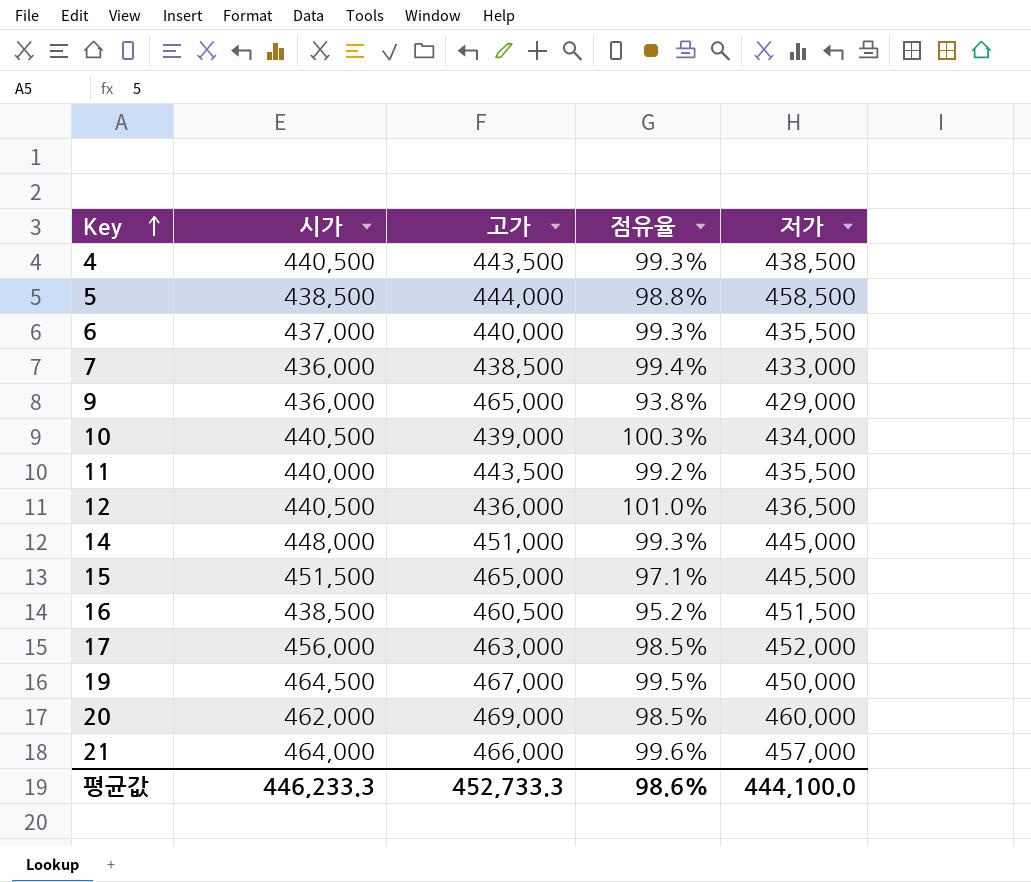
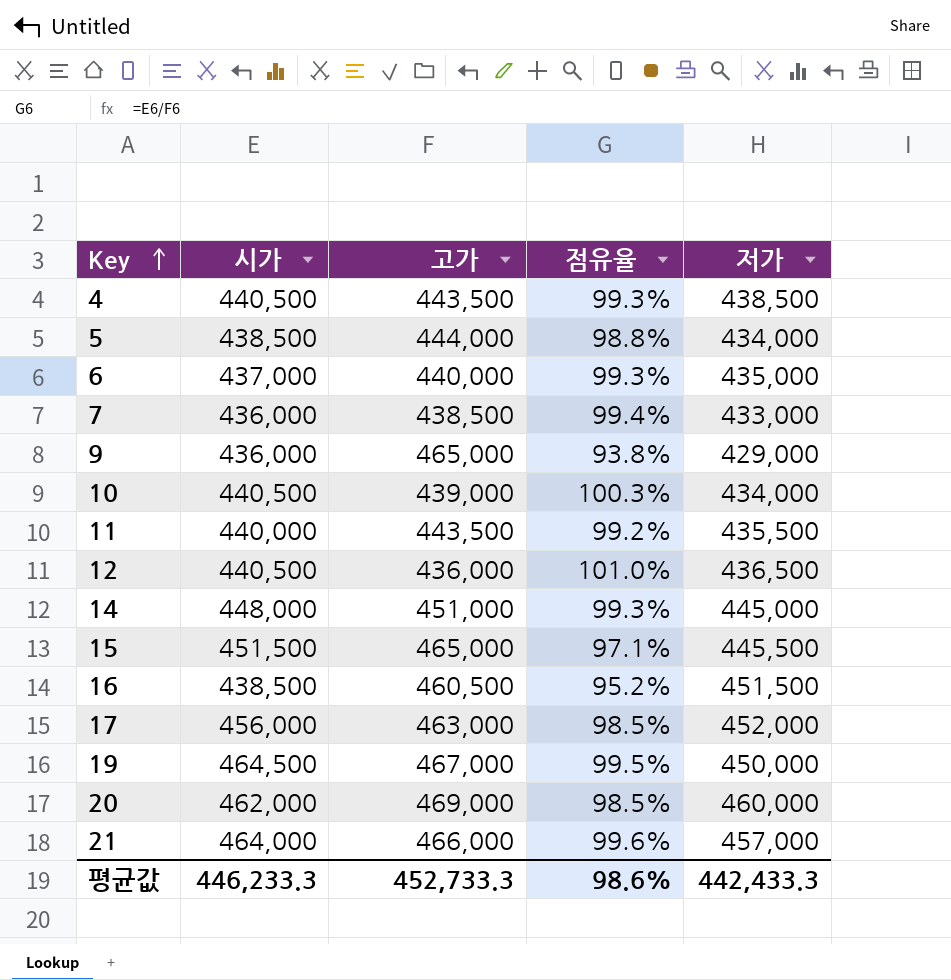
5 | 저가: 458,500 -> 434,000
6 | 저가: 435,500 -> 435,000
평균값 | 저가: 444,100.0 -> 442,433.3

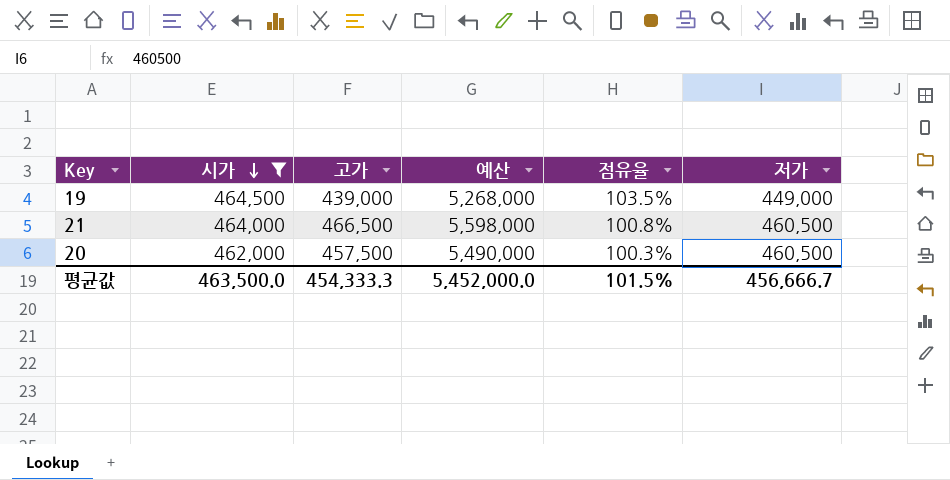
filter: none -> 시가 >= 462,000
row order: Key ascending -> 시가 descending
column 예산 | formula: none -> [고가] * 12
column 점유율 | formula: [시가] / [고가] -> [시가] / [저가]
19 | 고가: 467,000 -> 439,000
19 | 저가: 450,000 -> 449,000
21 | 고가: 466,000 -> 466,500
21 | 저가: 457,000 -> 460,500
20 | 고가: 469,000 -> 457,500
20 | 저가: 460,000 -> 460,500
평균값 | 시가: 446,233.3 -> 463,500.0
평균값 | 고가: 452,733.3 -> 454,333.3
평균값 | 점유율: 98.6% -> 101.5%
평균값 | 저가: 442,433.3 -> 456,666.7

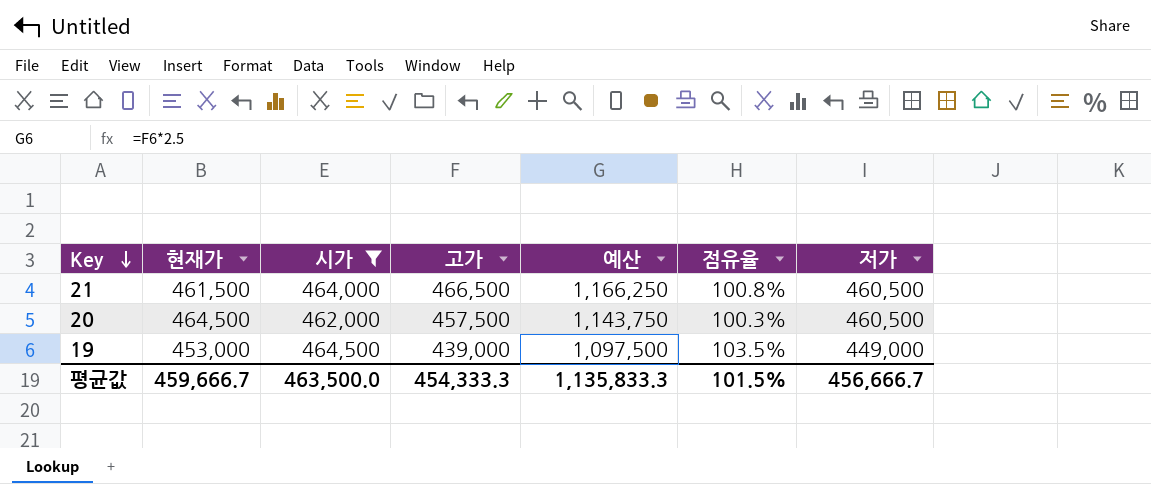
row order: 시가 descending -> Key descending
column 현재가 | position: none -> 2
column 예산 | formula: [고가] * 12 -> [고가] * 2.5
평균값 | 예산: 5,452,000.0 -> 1,135,833.3

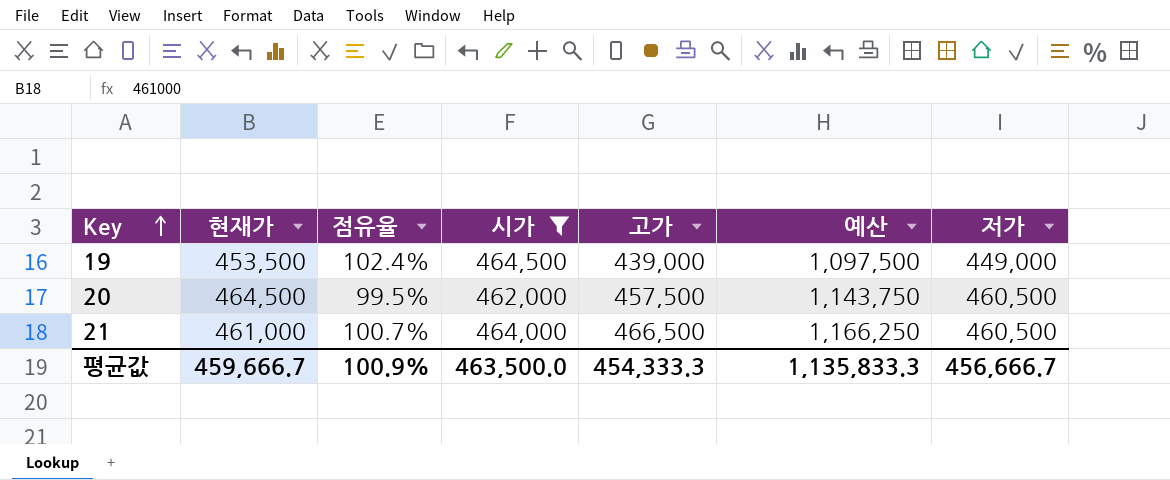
row order: Key descending -> Key ascending
column 점유율 | formula: [시가] / [저가] -> [시가] / [현재가]
column 점유율 | position: 6 -> 3
19 | 현재가: 453,000 -> 453,500
21 | 현재가: 461,500 -> 461,000
평균값 | 점유율: 101.5% -> 100.9%

